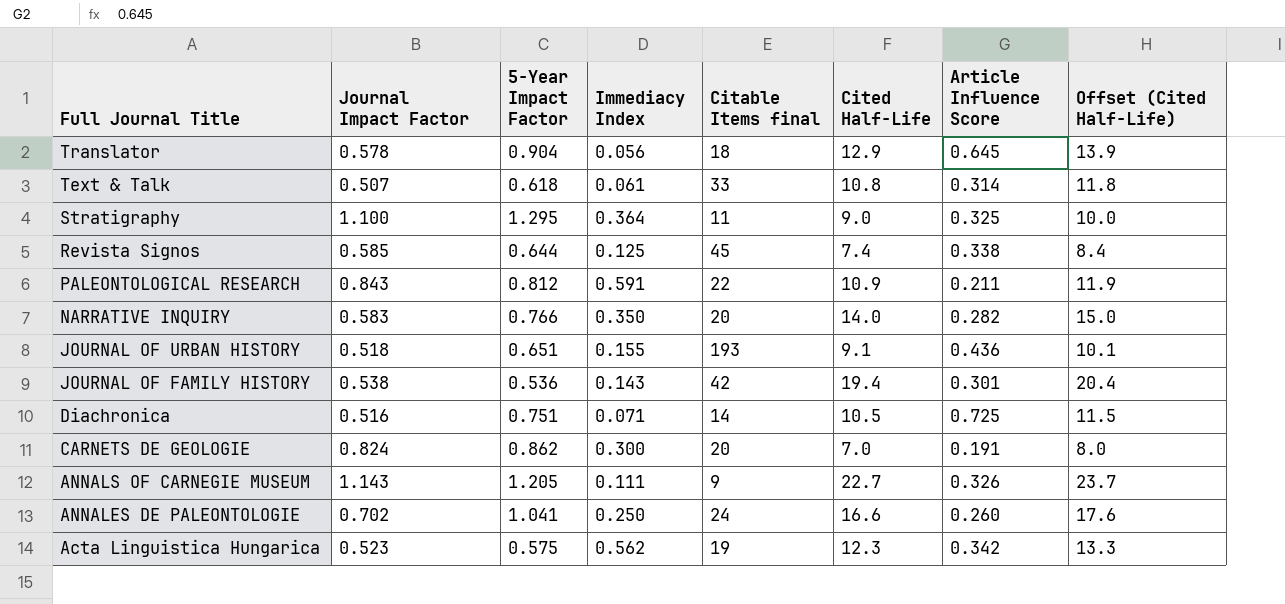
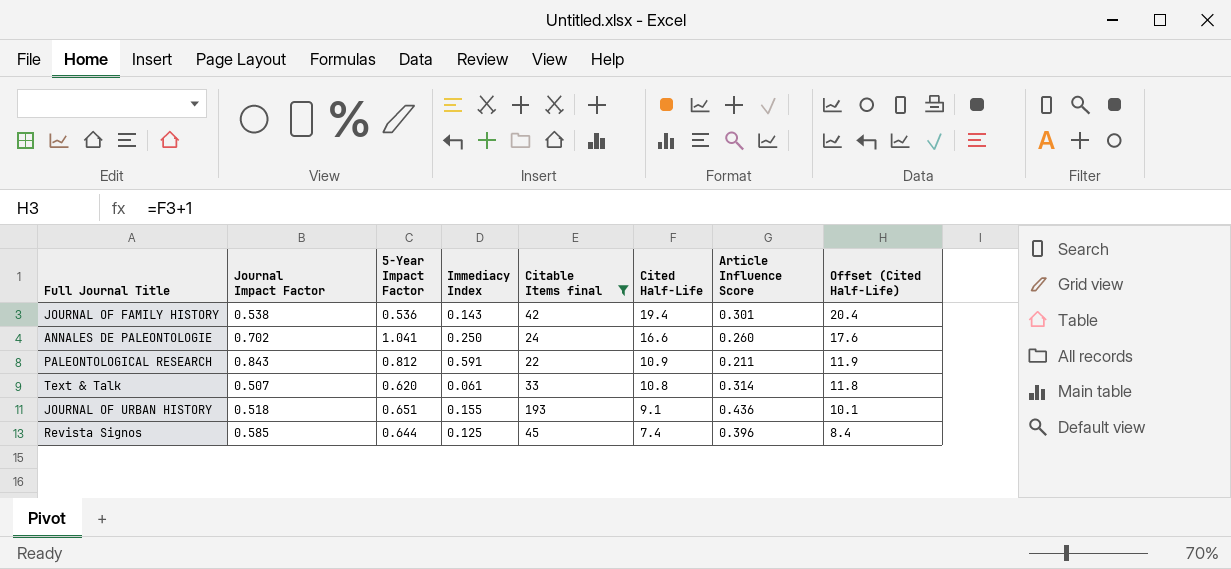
filter: none -> Citable Items final >= 22
row order: Full Journal Title descending -> Cited Half-Life descending
Text & Talk | 5-Year Impact Factor: 0.618 -> 0.620
Revista Signos | Article Influence Score: 0.338 -> 0.396

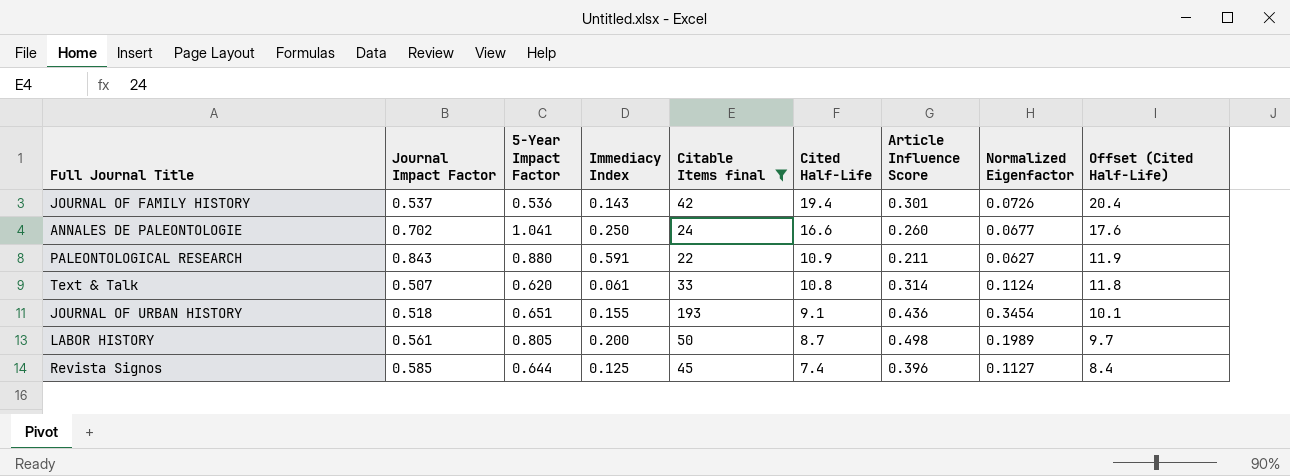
column Normalized Eigenfactor | position: none -> 8
JOURNAL OF FAMILY HISTORY | Journal Impact Factor: 0.538 -> 0.537
PALEONTOLOGICAL RESEARCH | 5-Year Impact Factor: 0.812 -> 0.880
row LABOR HISTORY: none -> 0.561 | 0.805 | 0.200 | 50 | 8.7 | 0.498 | 0.1989 | 9.7

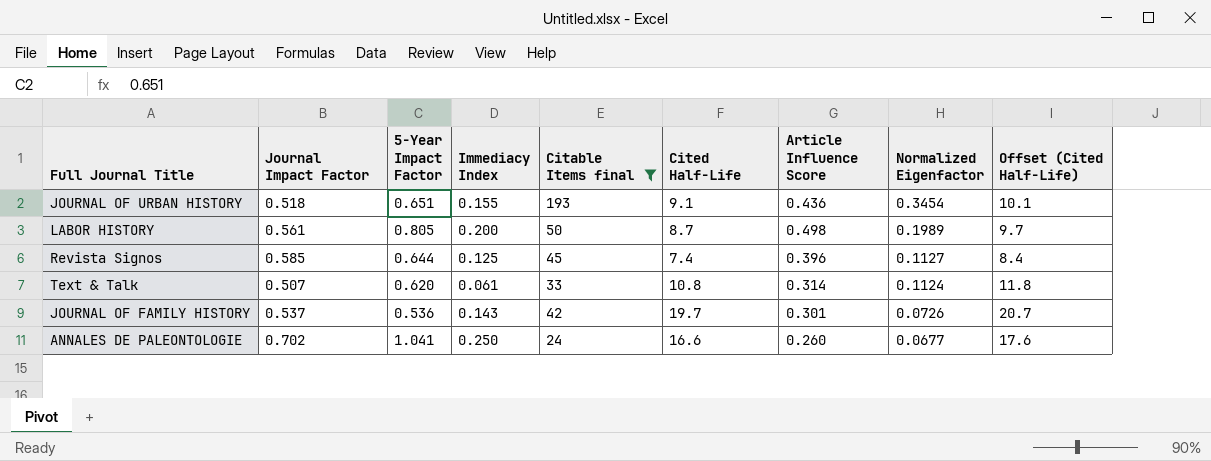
row order: Cited Half-Life descending -> Normalized Eigenfactor descending
row PALEONTOLOGICAL RESEARCH: 0.843 | 0.880 | 0.591 | 22 | 10.9 | 0.211 | 0.0627 | 11.9 -> none
JOURNAL OF FAMILY HISTORY | Cited Half-Life: 19.4 -> 19.7
JOURNAL OF FAMILY HISTORY | Offset (Cited Half-Life): 20.4 -> 20.7

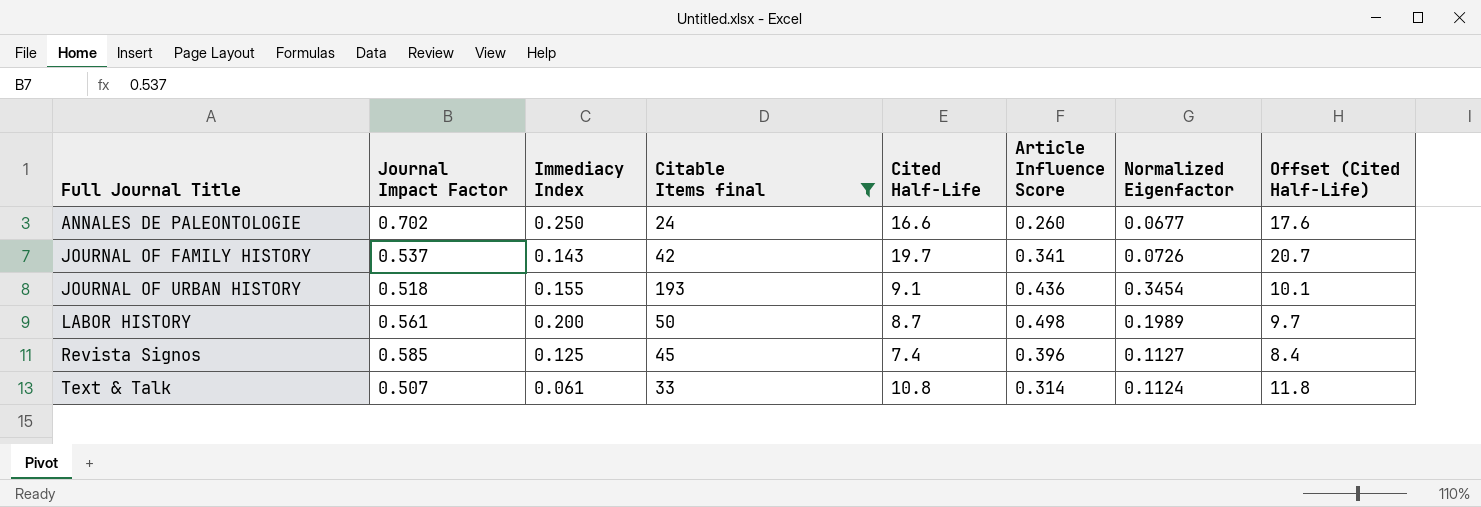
row order: Normalized Eigenfactor descending -> Full Journal Title ascending
column 5-Year Impact Factor | position: 3 -> none
JOURNAL OF FAMILY HISTORY | Article Influence Score: 0.301 -> 0.341

